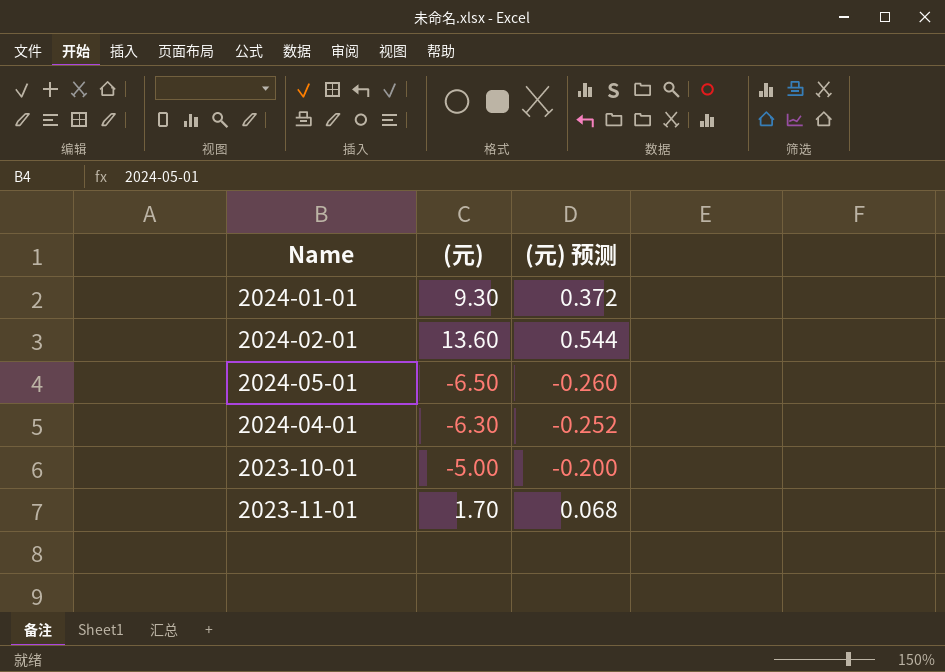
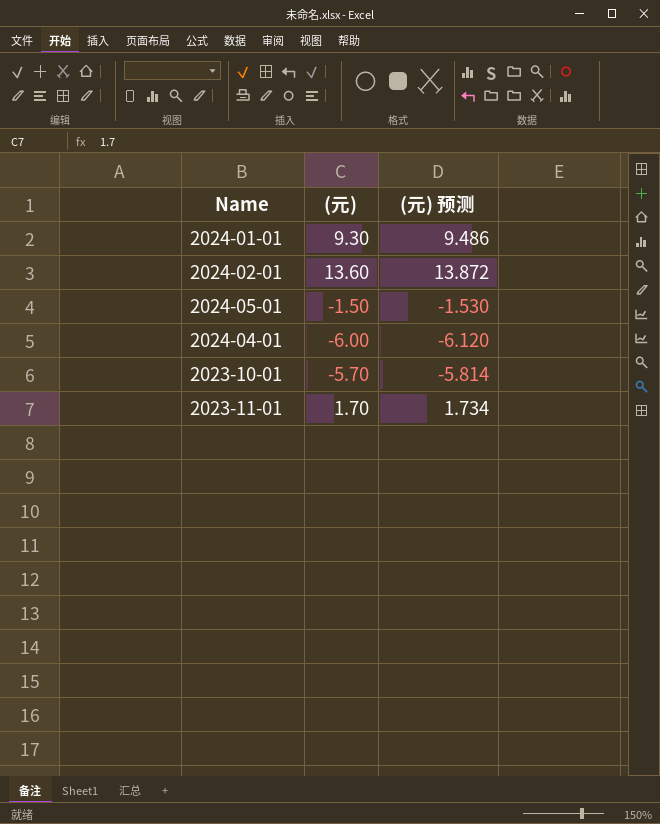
column (元) 预测 | formula: [(元)] * 0.04 -> [(元)] * 1.02
2024-05-01 | (元): -6.50 -> -1.50
2024-04-01 | (元): -6.30 -> -6.00
2023-10-01 | (元): -5.00 -> -5.70

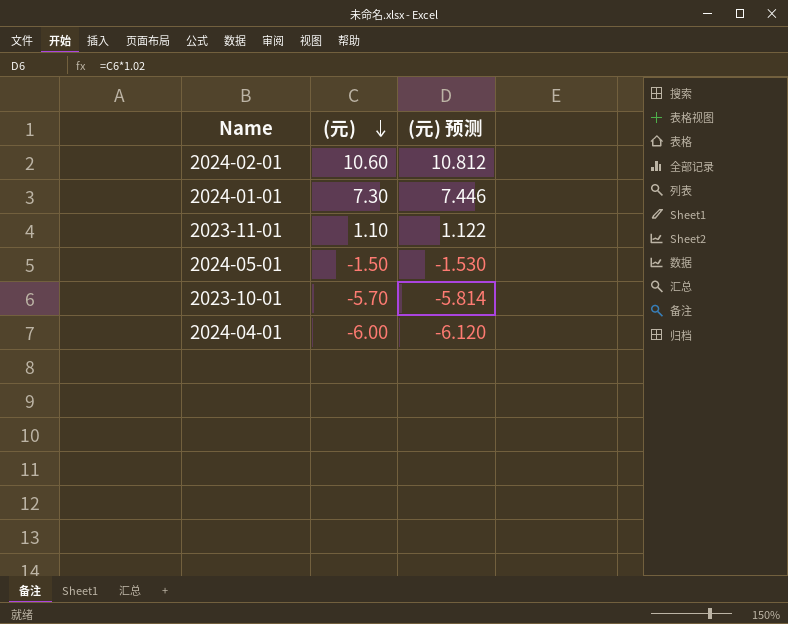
row order: none -> (元) descending
2024-02-01 | (元): 13.60 -> 10.60
2024-02-01 | (元) 预测: 13.872 -> 10.812
2024-01-01 | (元): 9.30 -> 7.30
2024-01-01 | (元) 预测: 9.486 -> 7.446
2023-11-01 | (元): 1.70 -> 1.10
2023-11-01 | (元) 预测: 1.734 -> 1.122

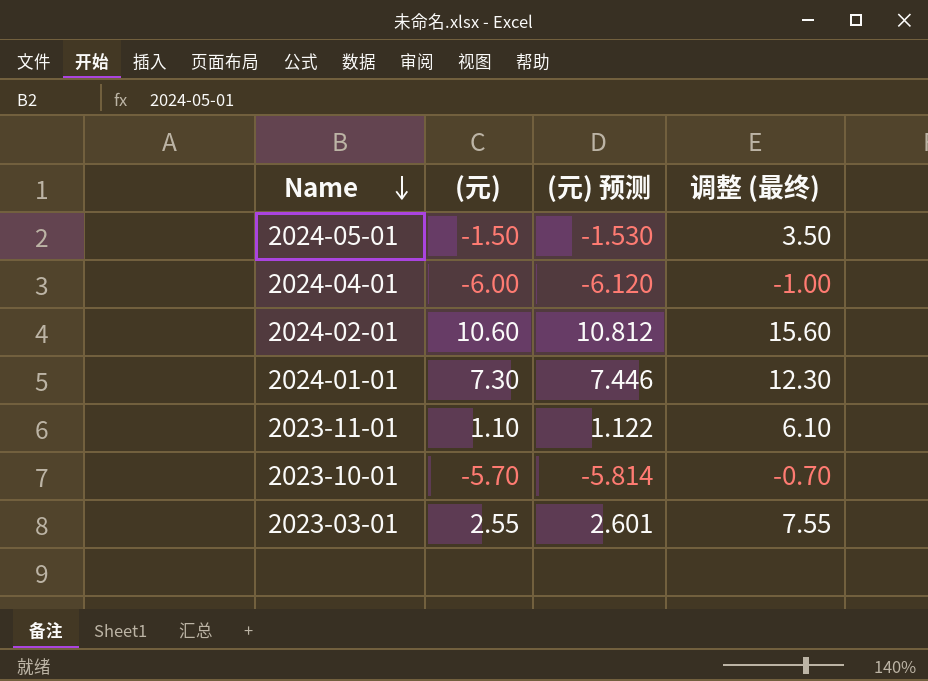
row order: (元) descending -> Name descending
column 调整 (最终) | formula: none -> [(元)] + 5
row 2023-03-01: none -> 2.55 | 2.601 | 7.55

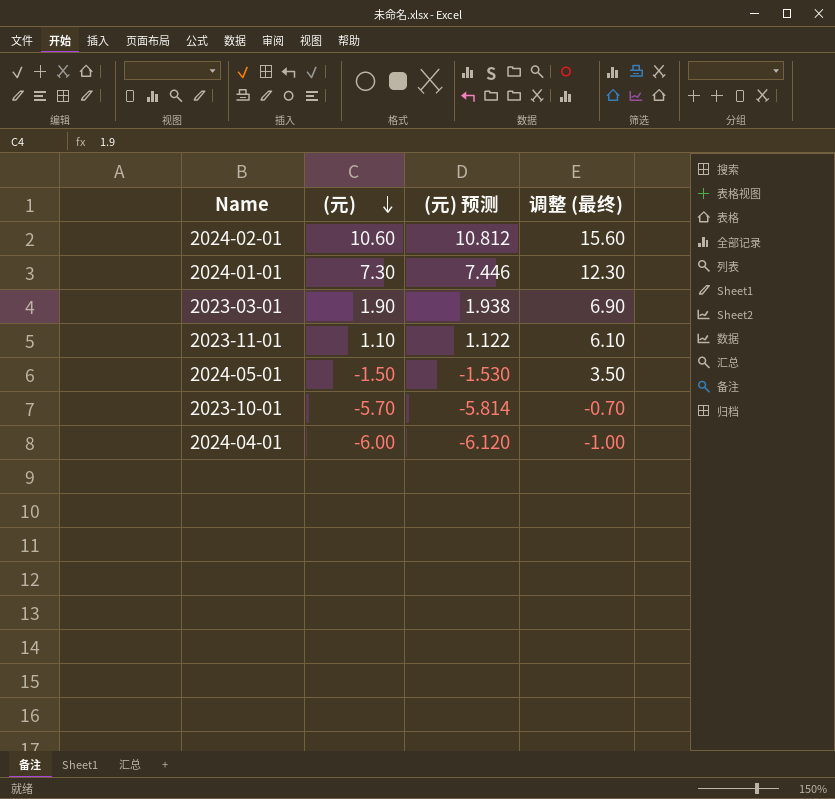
row order: Name descending -> (元) descending
2023-03-01 | (元): 2.55 -> 1.90
2023-03-01 | (元) 预测: 2.601 -> 1.938
2023-03-01 | 调整 (最终): 7.55 -> 6.90

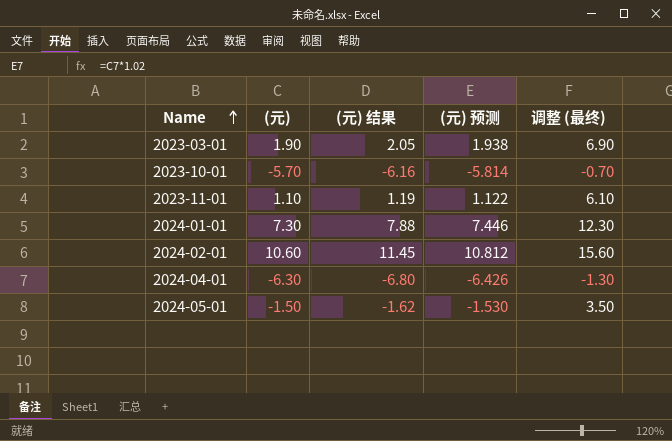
row order: (元) descending -> Name ascending
column (元) 结果 | formula: none -> [(元)] * 1.08
2024-04-01 | (元): -6.00 -> -6.30
2024-04-01 | (元) 预测: -6.120 -> -6.426
2024-04-01 | 调整 (最终): -1.00 -> -1.30

